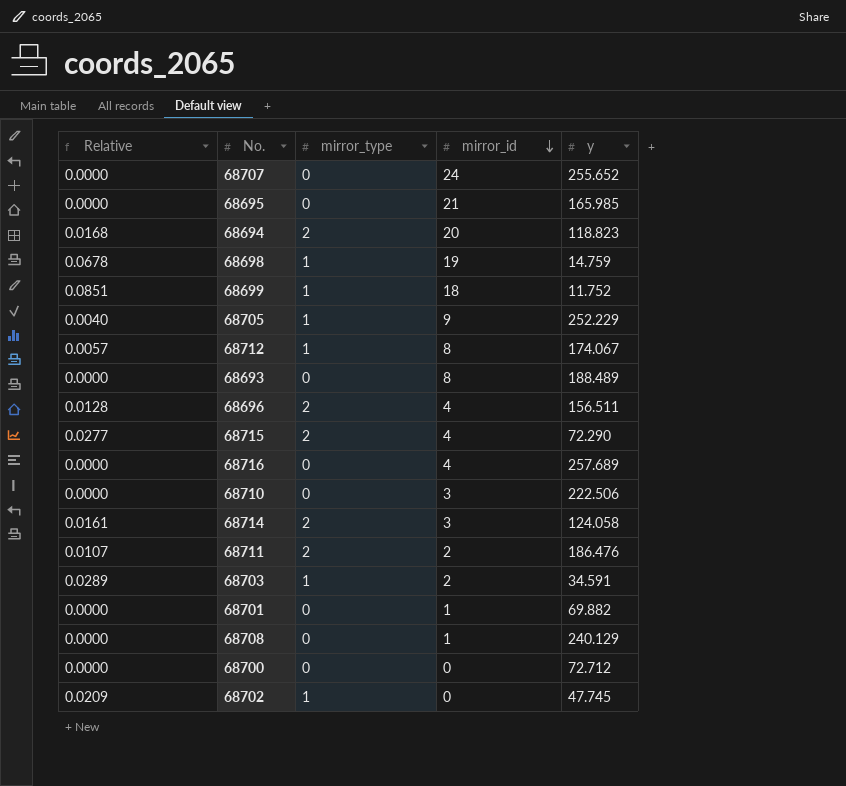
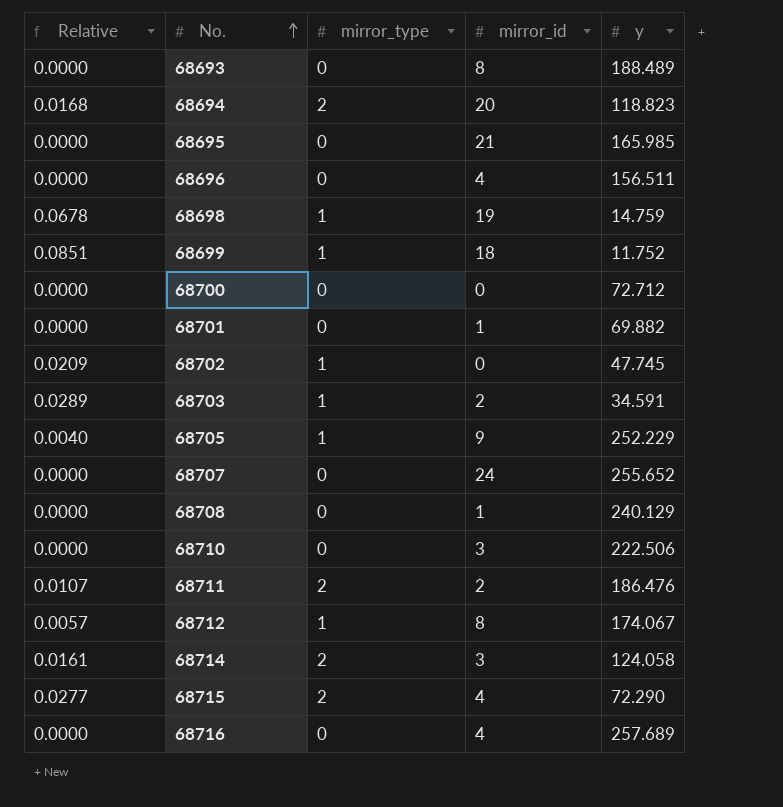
row order: mirror_id descending -> No. ascending
68696 | Relative: 0.0128 -> 0.0000
68696 | mirror_type: 2 -> 0

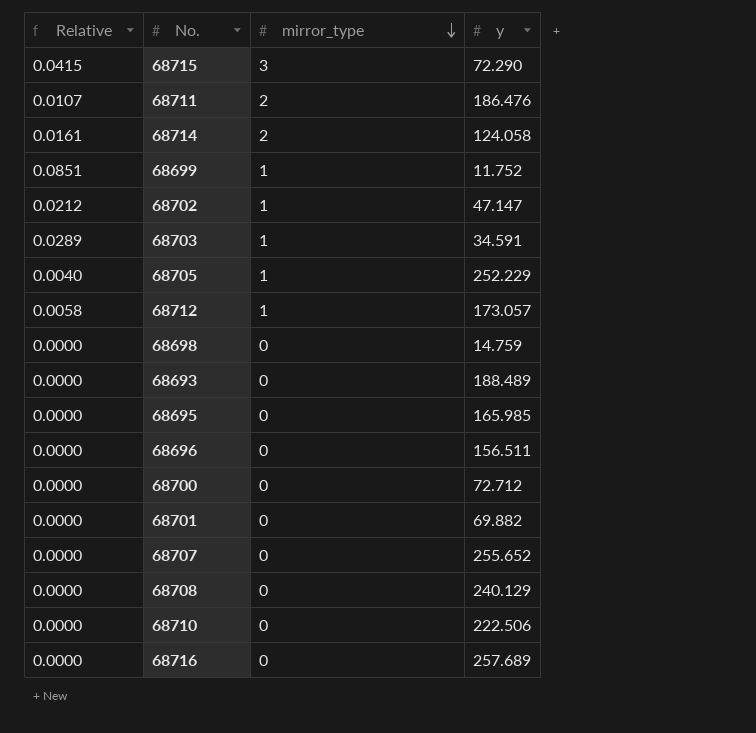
row order: No. ascending -> mirror_type descending
column mirror_id | position: 4 -> none
row 68694: 0.0168 | 2 | 20 | 118.823 -> none
68715 | Relative: 0.0277 -> 0.0415
68715 | mirror_type: 2 -> 3
68702 | Relative: 0.0209 -> 0.0212
68702 | y: 47.745 -> 47.147
68712 | Relative: 0.0057 -> 0.0058
68712 | y: 174.067 -> 173.057
68698 | Relative: 0.0678 -> 0.0000
68698 | mirror_type: 1 -> 0

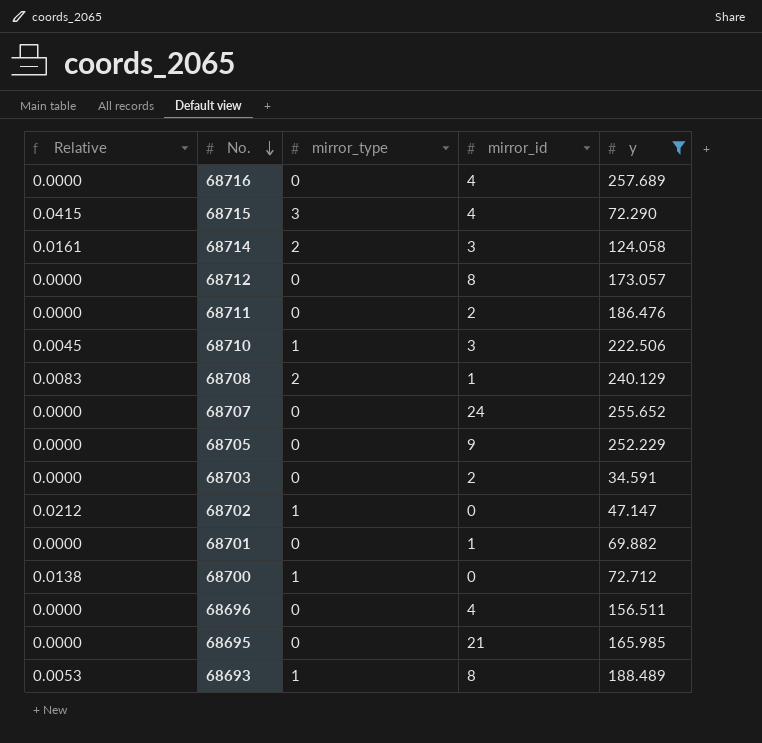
filter: none -> y >= 34.591
row order: mirror_type descending -> No. descending
column mirror_id | position: none -> 4
68712 | Relative: 0.0058 -> 0.0000
68712 | mirror_type: 1 -> 0
68711 | Relative: 0.0107 -> 0.0000
68711 | mirror_type: 2 -> 0
68710 | Relative: 0.0000 -> 0.0045
68710 | mirror_type: 0 -> 1
68708 | Relative: 0.0000 -> 0.0083
68708 | mirror_type: 0 -> 2
68705 | Relative: 0.0040 -> 0.0000
68705 | mirror_type: 1 -> 0
68703 | Relative: 0.0289 -> 0.0000
68703 | mirror_type: 1 -> 0
68700 | Relative: 0.0000 -> 0.0138
68700 | mirror_type: 0 -> 1
68693 | Relative: 0.0000 -> 0.0053
68693 | mirror_type: 0 -> 1

